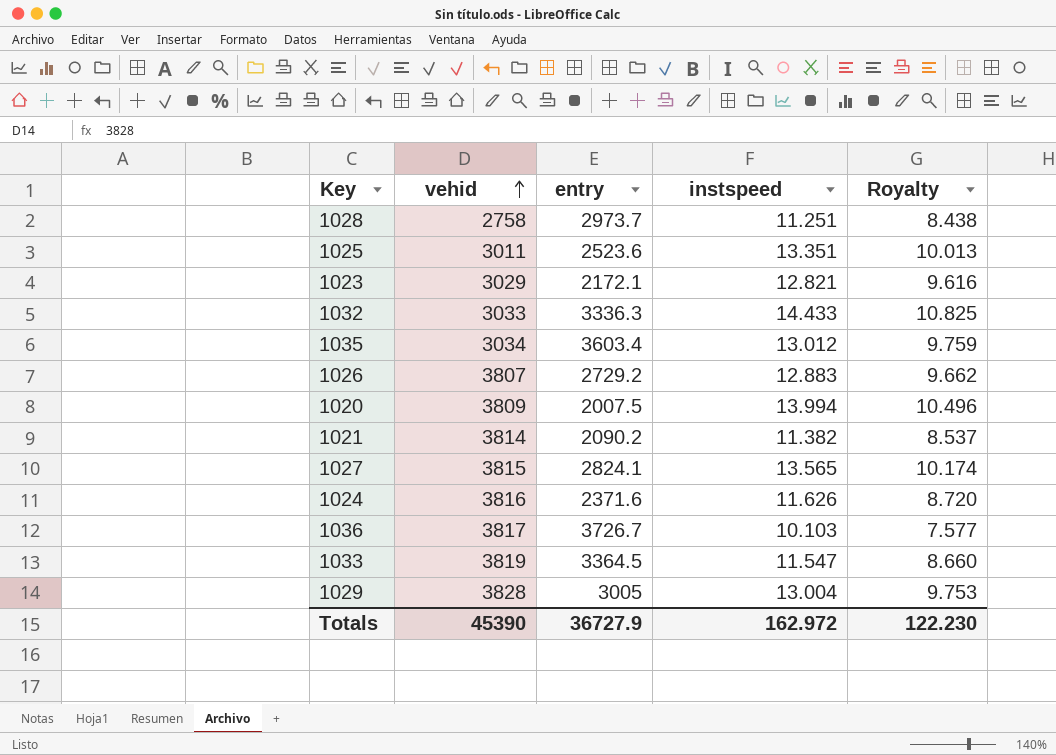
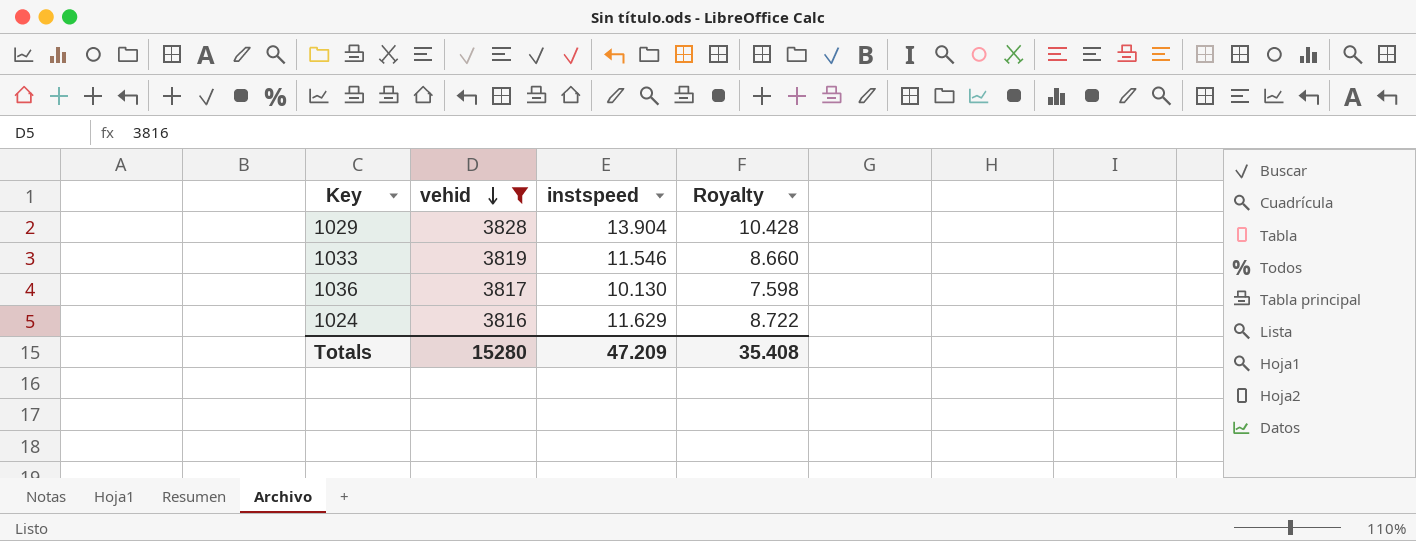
filter: none -> vehid >= 3816
row order: vehid ascending -> vehid descending
column entry | position: 3 -> none
1029 | instspeed: 13.004 -> 13.904
1029 | Royalty: 9.753 -> 10.428
1033 | instspeed: 11.547 -> 11.546
1036 | instspeed: 10.103 -> 10.130
1036 | Royalty: 7.577 -> 7.598
1024 | instspeed: 11.626 -> 11.629
1024 | Royalty: 8.720 -> 8.722
Totals | vehid: 45390 -> 15280
Totals | instspeed: 162.972 -> 47.209
Totals | Royalty: 122.230 -> 35.408

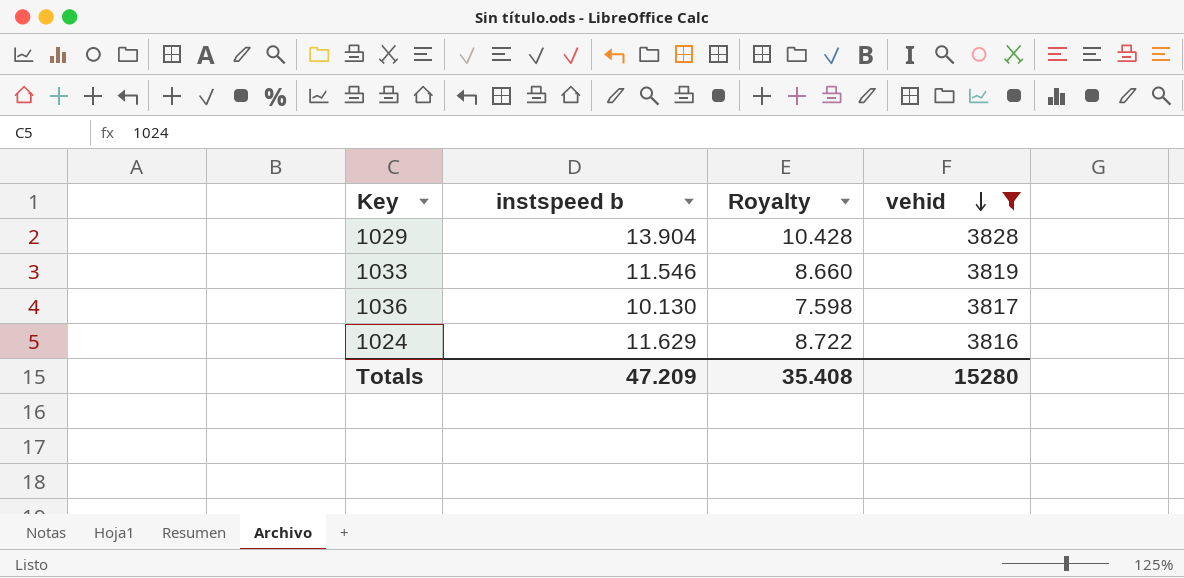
column name: instspeed -> instspeed b
column vehid | position: 2 -> 4

